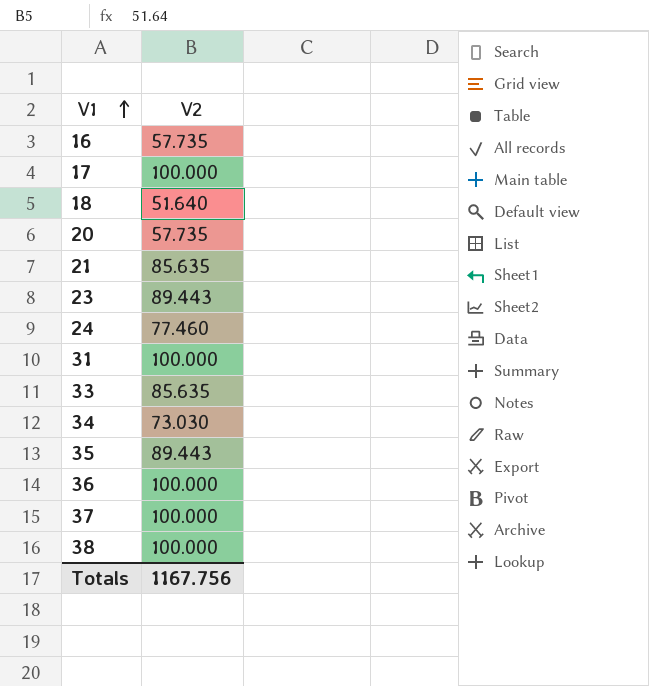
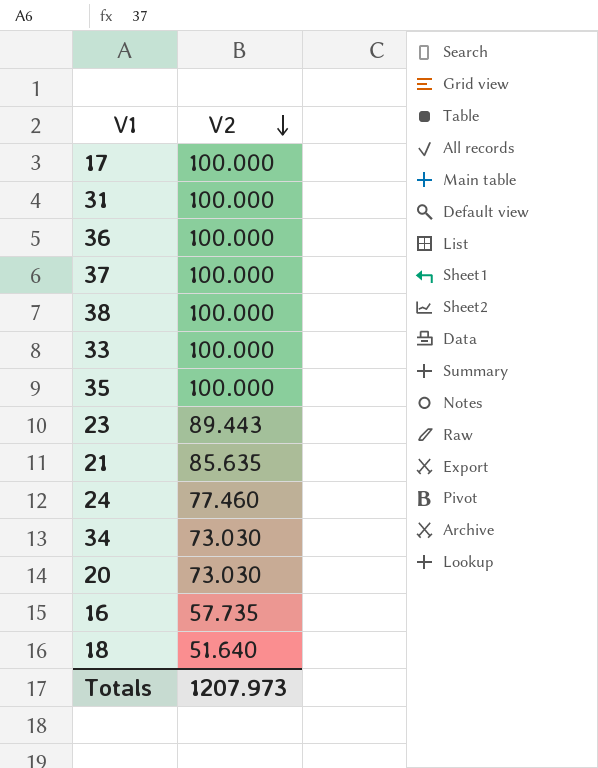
row order: V1 ascending -> V2 descending
33 | V2: 85.635 -> 100.000
35 | V2: 89.443 -> 100.000
20 | V2: 57.735 -> 73.030
Totals | V2: 1167.756 -> 1207.973

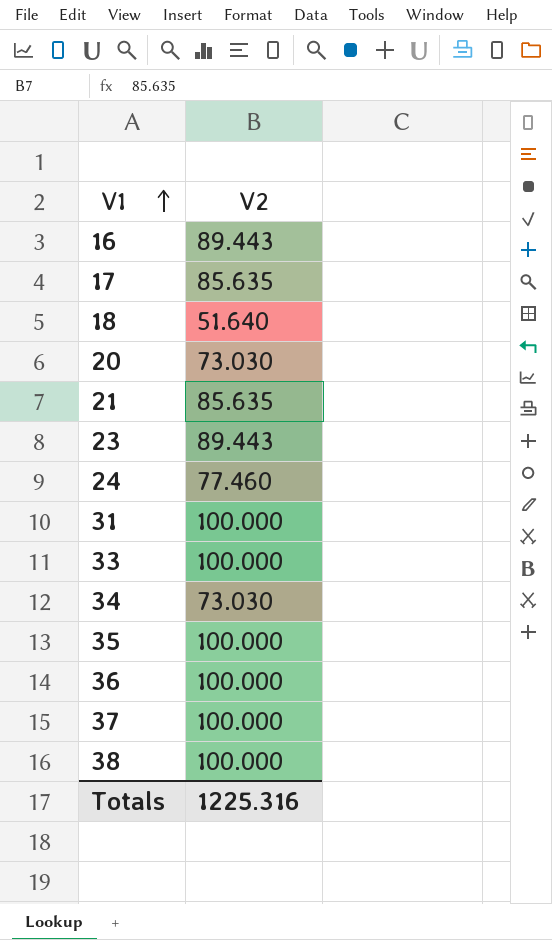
row order: V2 descending -> V1 ascending
16 | V2: 57.735 -> 89.443
17 | V2: 100.000 -> 85.635
Totals | V2: 1207.973 -> 1225.316

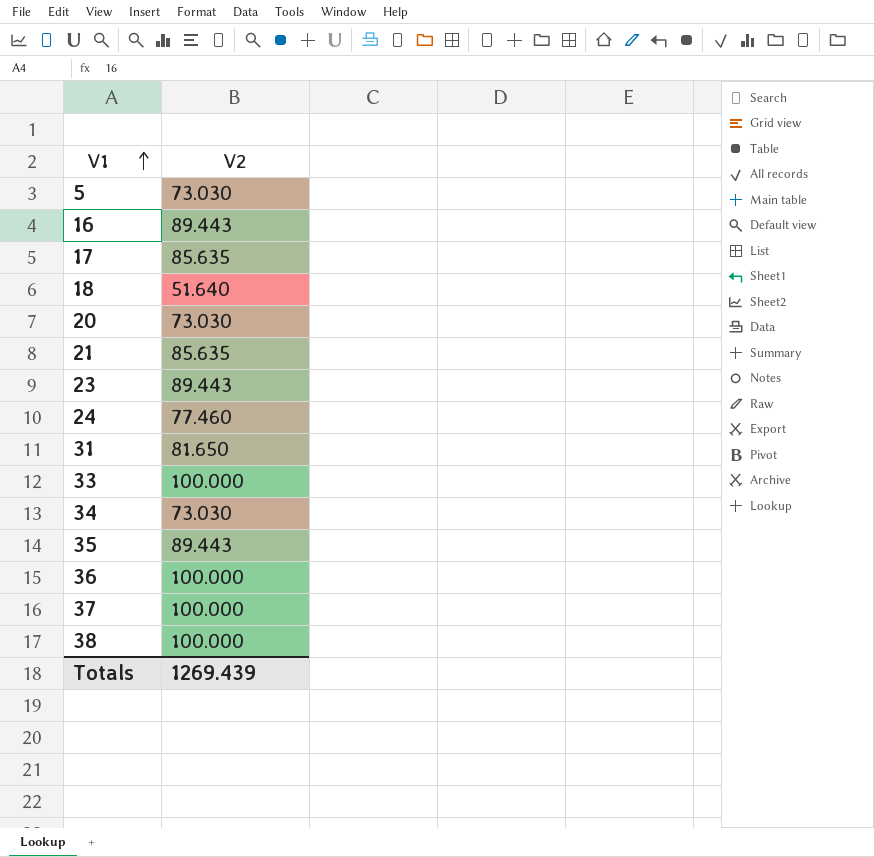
row 5: none -> 73.030
31 | V2: 100.000 -> 81.650
35 | V2: 100.000 -> 89.443
Totals | V2: 1225.316 -> 1269.439

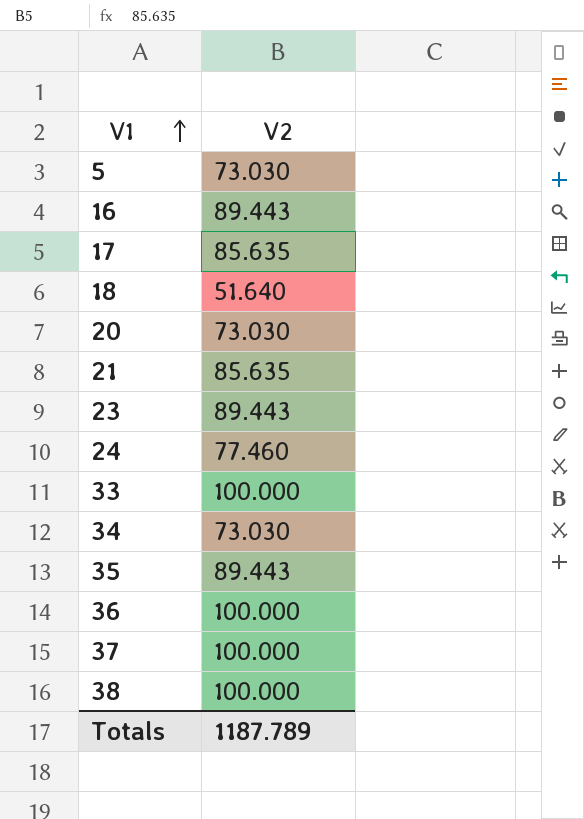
row 31: 81.650 -> none
Totals | V2: 1269.439 -> 1187.789

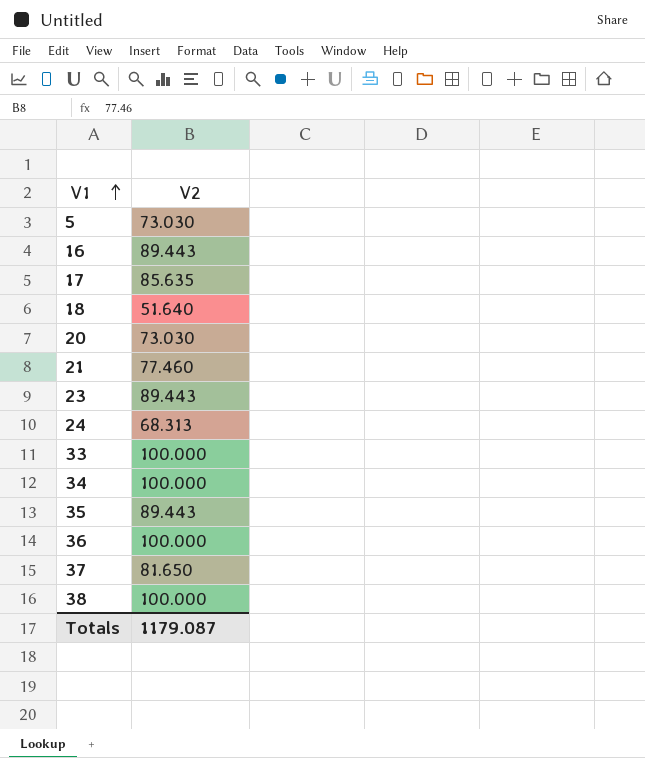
21 | V2: 85.635 -> 77.460
24 | V2: 77.460 -> 68.313
34 | V2: 73.030 -> 100.000
37 | V2: 100.000 -> 81.650
Totals | V2: 1187.789 -> 1179.087

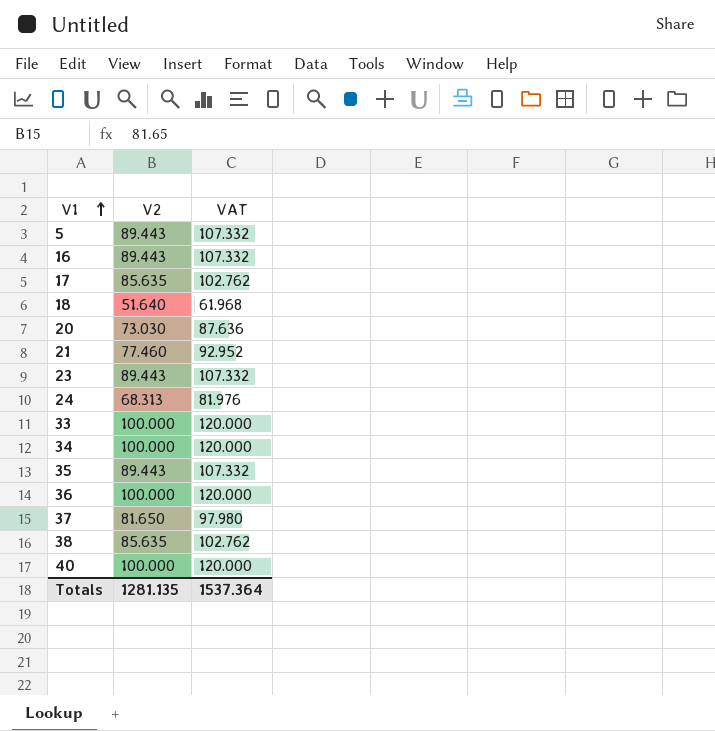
column VAT | formula: none -> [V2] * 1.2
5 | V2: 73.030 -> 89.443
38 | V2: 100.000 -> 85.635
row 40: none -> 100.000 | 120.000
Totals | V2: 1179.087 -> 1281.135

